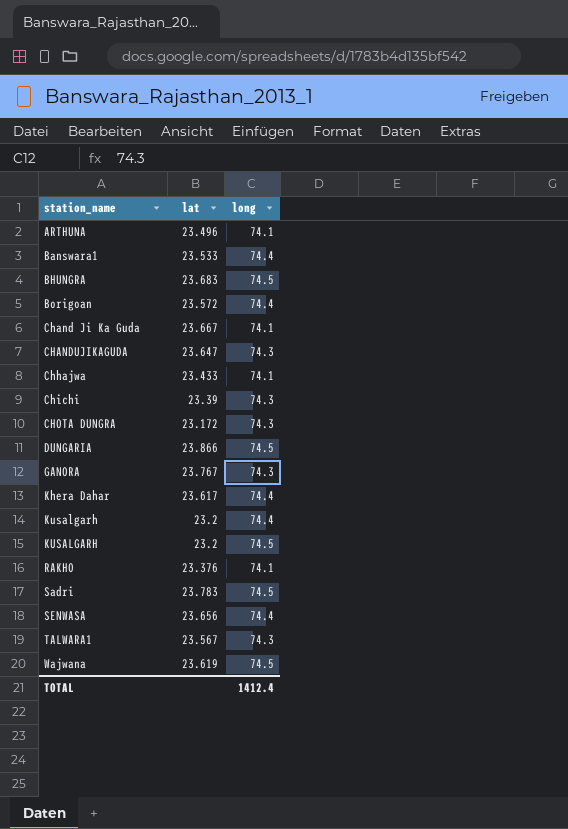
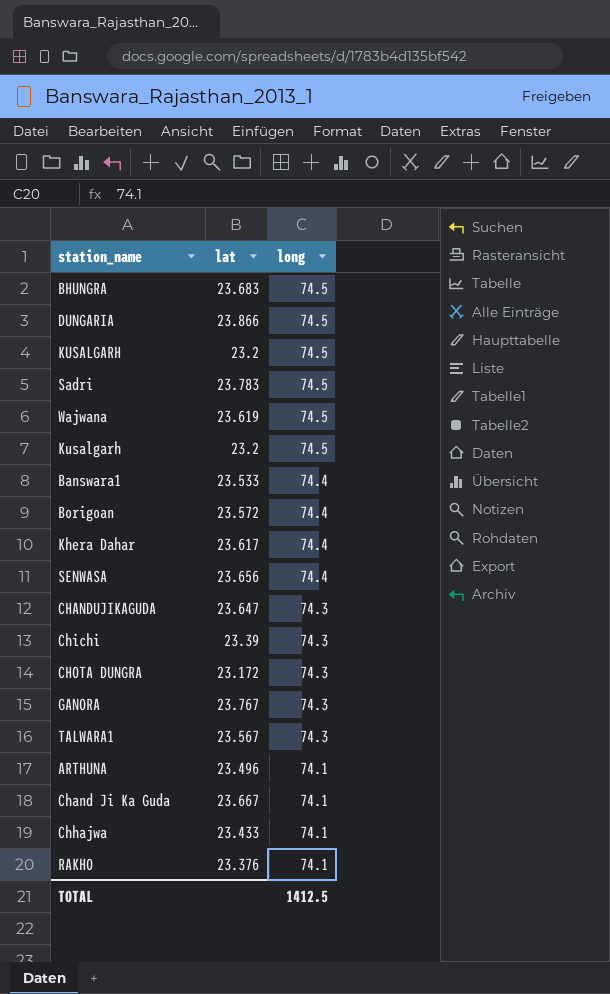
row order: station_name ascending -> long descending
Kusalgarh | long: 74.4 -> 74.5
TOTAL | long: 1412.4 -> 1412.5

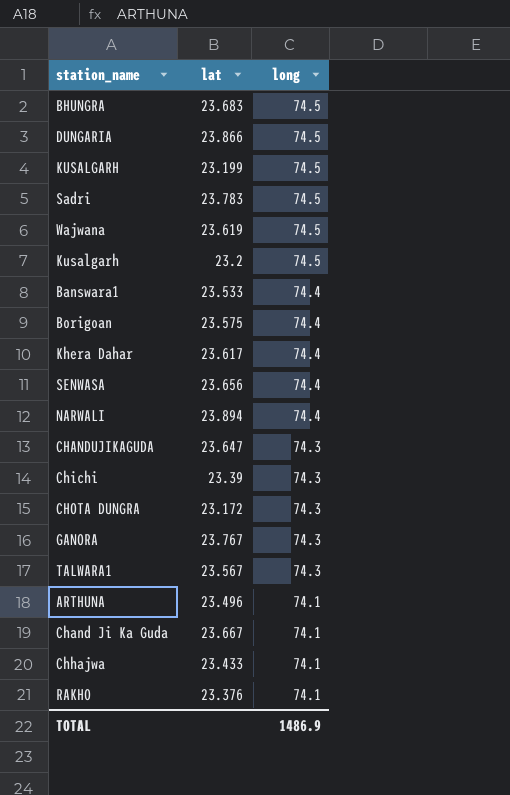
KUSALGARH | lat: 23.2 -> 23.199
Borigoan | lat: 23.572 -> 23.575
row NARWALI: none -> 23.894 | 74.4
TOTAL | long: 1412.5 -> 1486.9

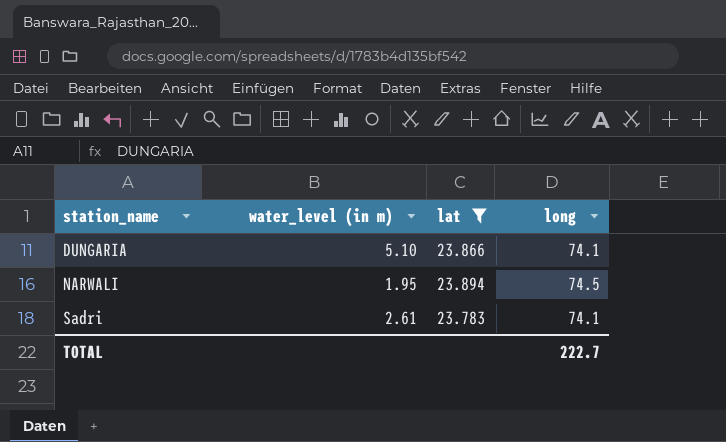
filter: none -> lat >= 23.783
row order: long descending -> station_name ascending
column water_level (in m) | position: none -> 2
DUNGARIA | long: 74.5 -> 74.1
NARWALI | long: 74.4 -> 74.5
Sadri | long: 74.5 -> 74.1
TOTAL | long: 1486.9 -> 222.7

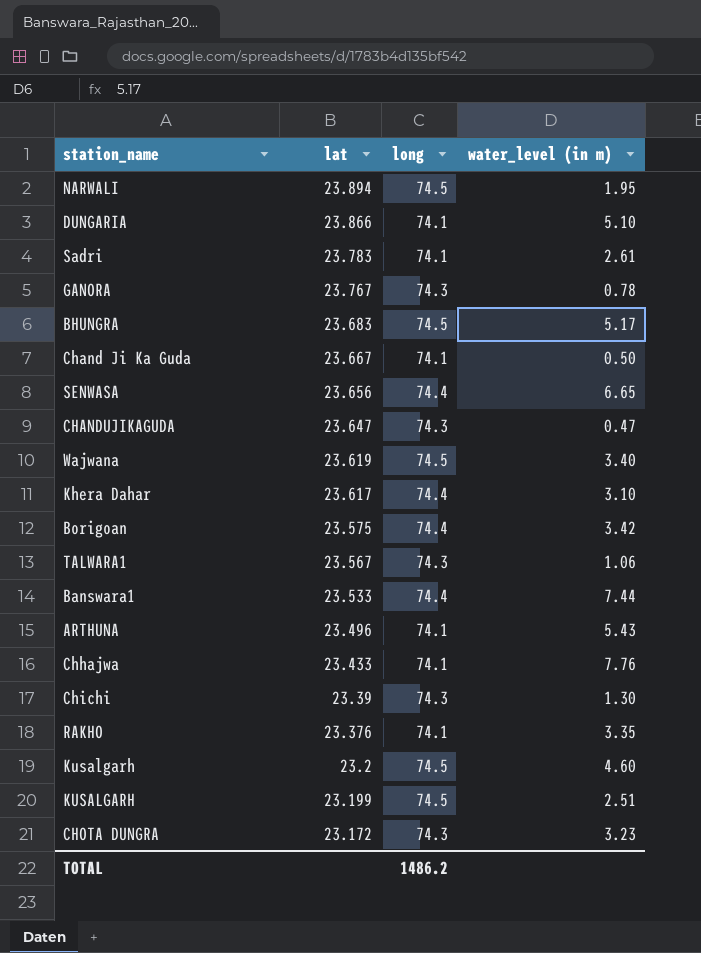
filter: lat >= 23.783 -> none
row order: station_name ascending -> lat descending
column water_level (in m) | position: 2 -> 4
TOTAL | long: 222.7 -> 1486.2

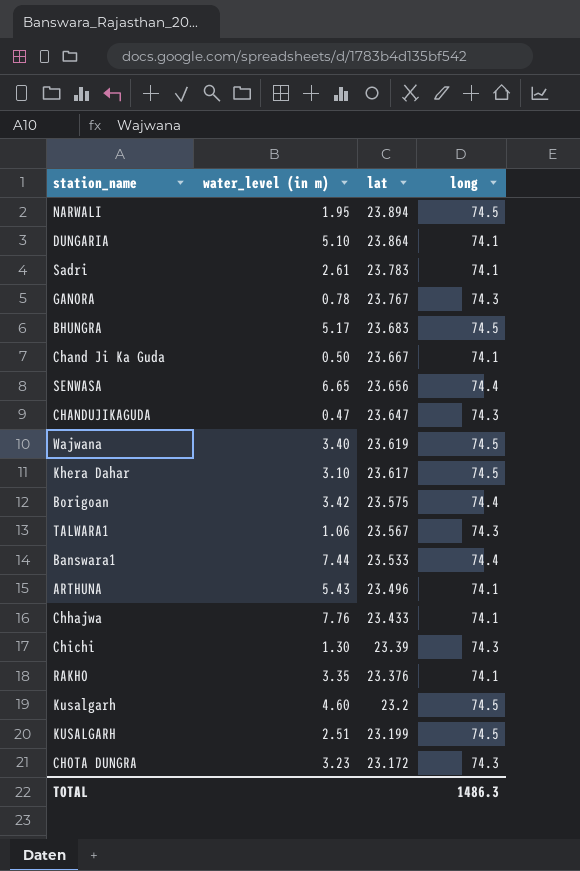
column water_level (in m) | position: 4 -> 2
DUNGARIA | lat: 23.866 -> 23.864
Khera Dahar | long: 74.4 -> 74.5
TOTAL | long: 1486.2 -> 1486.3

